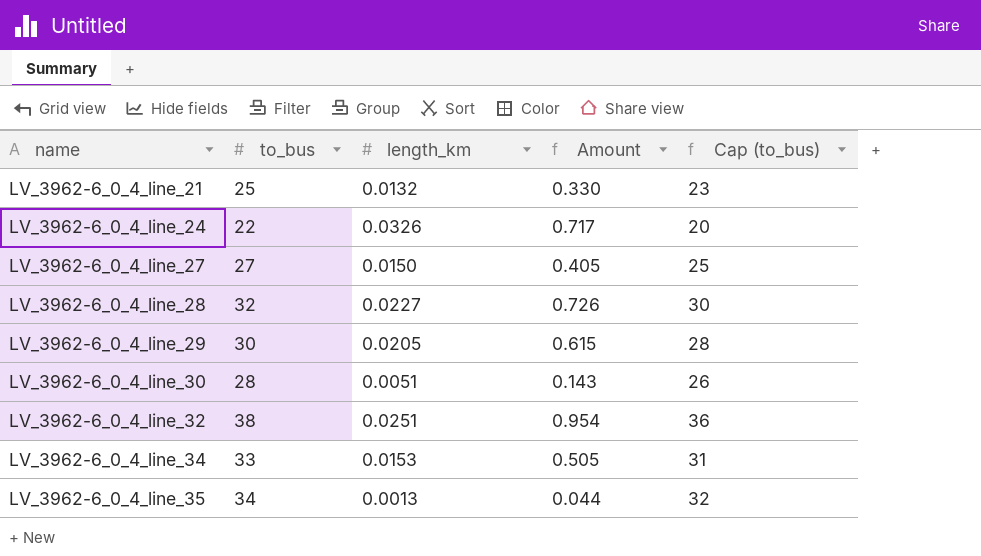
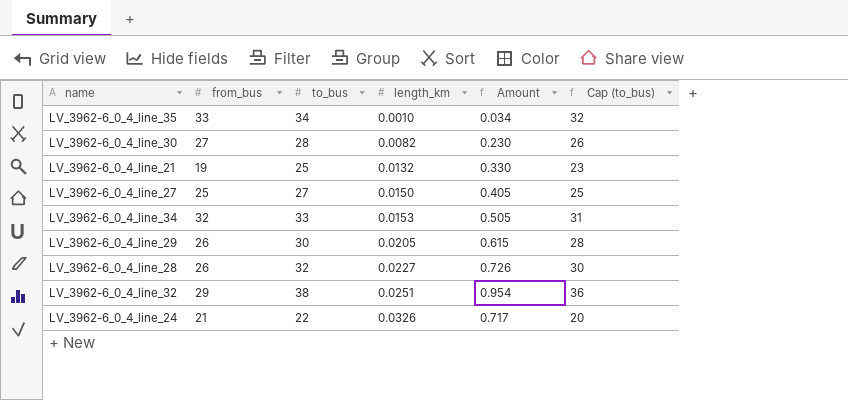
row order: name ascending -> length_km ascending
column from_bus | position: none -> 2
LV_3962-6_0_4_line_35 | length_km: 0.0013 -> 0.0010
LV_3962-6_0_4_line_35 | Amount: 0.044 -> 0.034
LV_3962-6_0_4_line_30 | length_km: 0.0051 -> 0.0082
LV_3962-6_0_4_line_30 | Amount: 0.143 -> 0.230

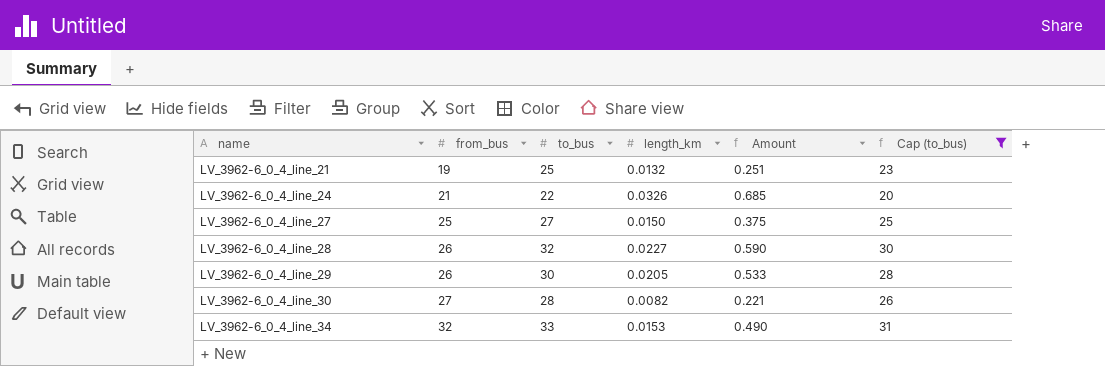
filter: none -> Cap (to_bus) <= 31
row order: length_km ascending -> name ascending
column Amount | formula: [to_bus] * [length_km] -> [from_bus] * [length_km]

